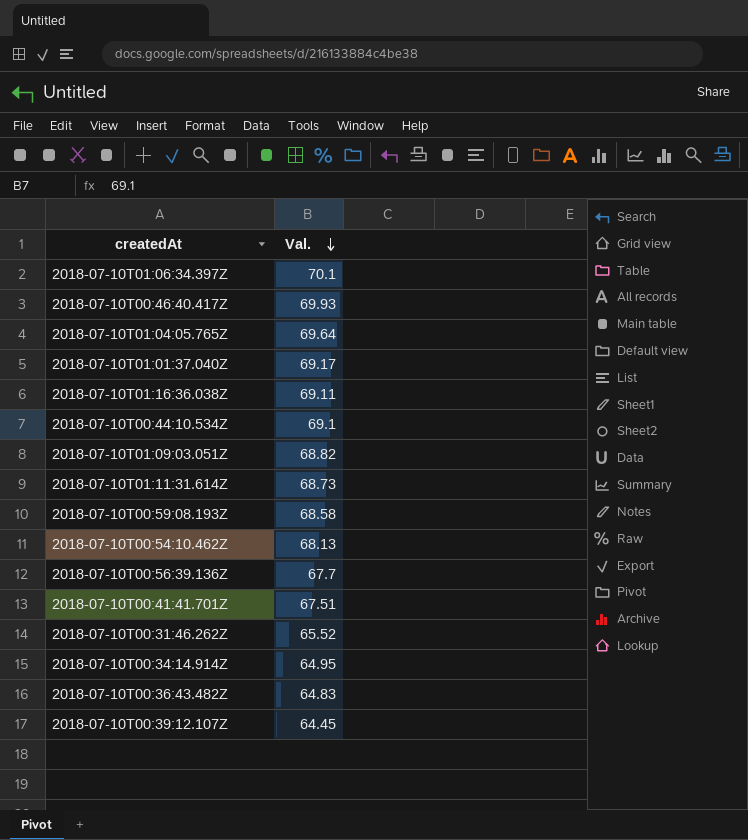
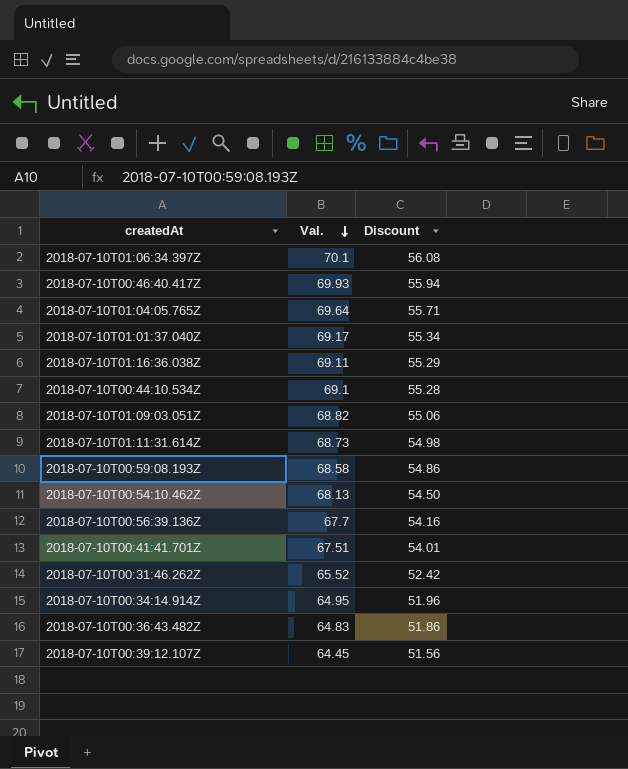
column Discount | formula: none -> [Val.] * 0.8

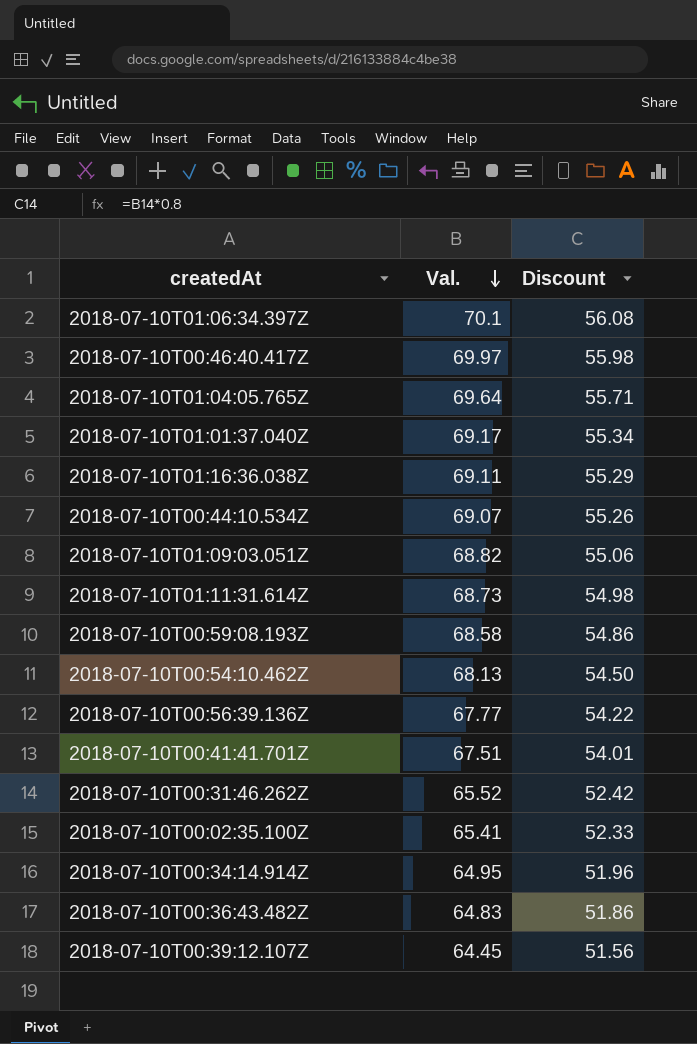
2018-07-10T00:46:40.417Z | Val.: 69.93 -> 69.97
2018-07-10T00:46:40.417Z | Discount: 55.94 -> 55.98
2018-07-10T00:44:10.534Z | Val.: 69.1 -> 69.07
2018-07-10T00:44:10.534Z | Discount: 55.28 -> 55.26
2018-07-10T00:56:39.136Z | Val.: 67.7 -> 67.77
2018-07-10T00:56:39.136Z | Discount: 54.16 -> 54.22
row 2018-07-10T00:02:35.100Z: none -> 65.41 | 52.33

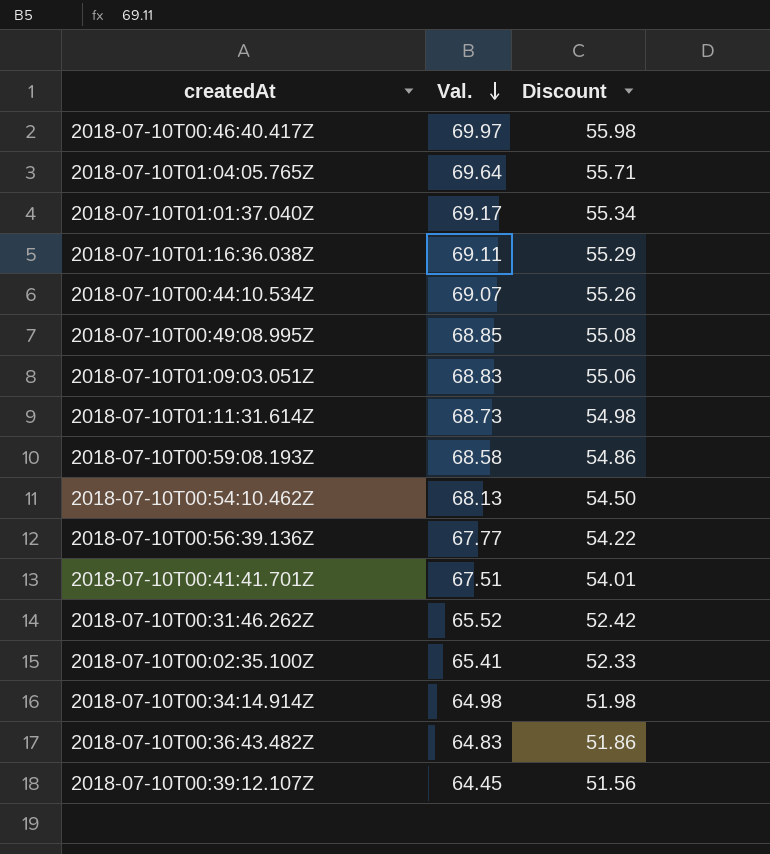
row 2018-07-10T01:06:34.397Z: 70.1 | 56.08 -> none
row 2018-07-10T00:49:08.995Z: none -> 68.85 | 55.08
2018-07-10T01:09:03.051Z | Val.: 68.82 -> 68.83
2018-07-10T00:34:14.914Z | Val.: 64.95 -> 64.98
2018-07-10T00:34:14.914Z | Discount: 51.96 -> 51.98

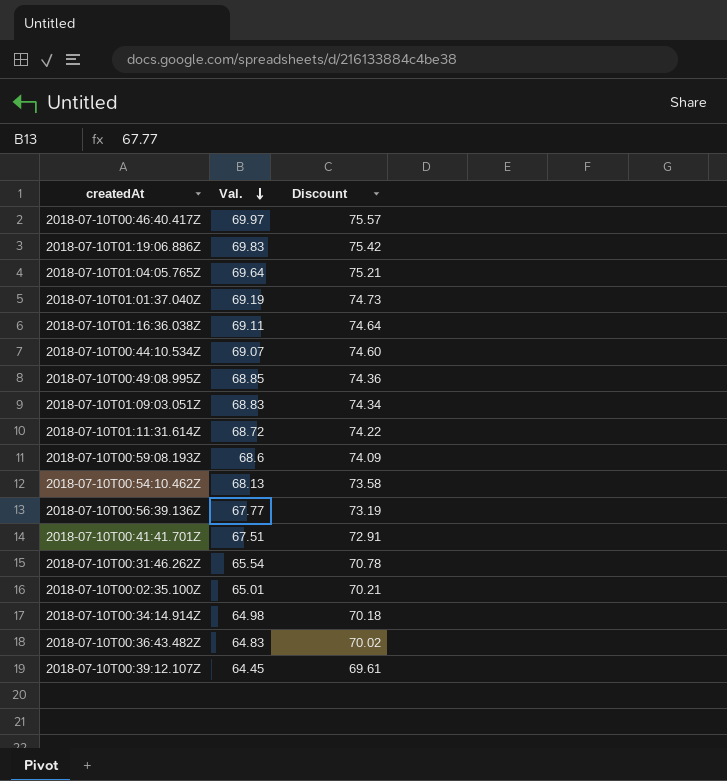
column Discount | formula: [Val.] * 0.8 -> [Val.] * 1.08
row 2018-07-10T01:19:06.886Z: none -> 69.83 | 75.42
2018-07-10T01:01:37.040Z | Val.: 69.17 -> 69.19
2018-07-10T01:11:31.614Z | Val.: 68.73 -> 68.72
2018-07-10T00:59:08.193Z | Val.: 68.58 -> 68.6
2018-07-10T00:31:46.262Z | Val.: 65.52 -> 65.54
2018-07-10T00:02:35.100Z | Val.: 65.41 -> 65.01

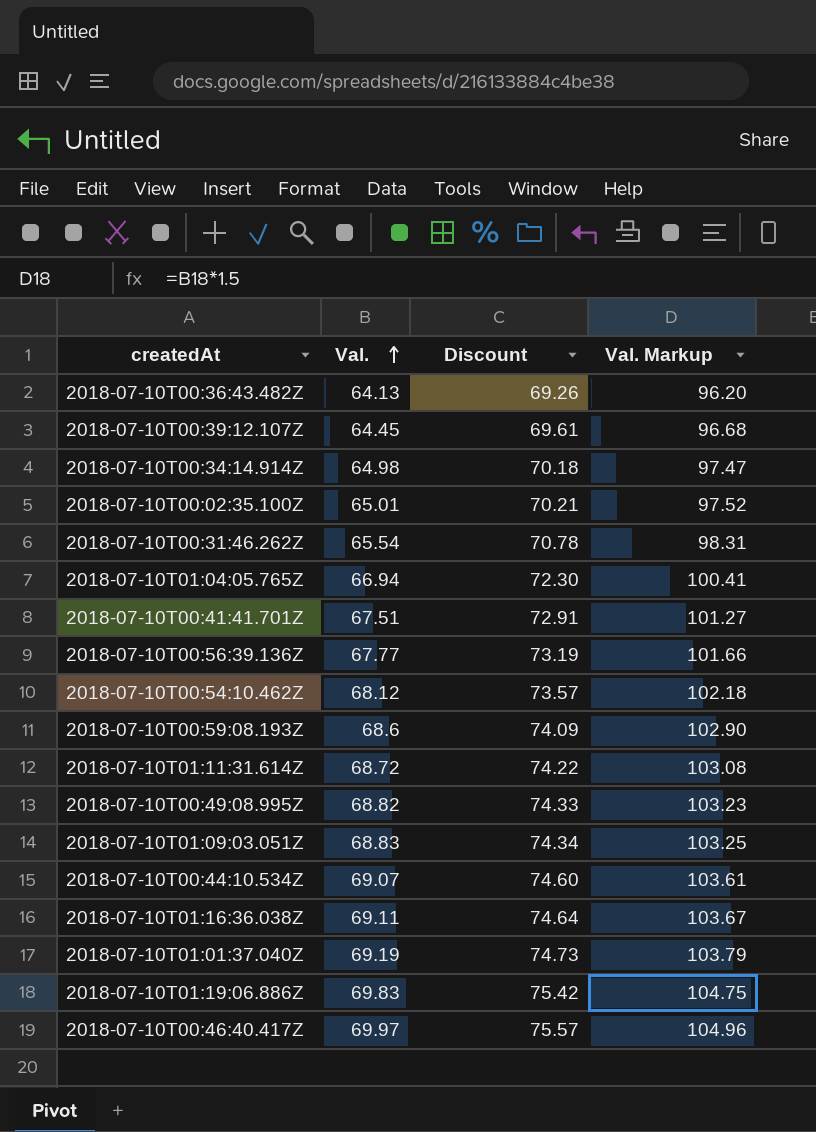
row order: Val. descending -> Val. ascending
column Val. Markup | formula: none -> [Val.] * 1.5
2018-07-10T00:36:43.482Z | Val.: 64.83 -> 64.13
2018-07-10T00:36:43.482Z | Discount: 70.02 -> 69.26
2018-07-10T01:04:05.765Z | Val.: 69.64 -> 66.94
2018-07-10T01:04:05.765Z | Discount: 75.21 -> 72.30
2018-07-10T00:54:10.462Z | Val.: 68.13 -> 68.12
2018-07-10T00:54:10.462Z | Discount: 73.58 -> 73.57
2018-07-10T00:49:08.995Z | Val.: 68.85 -> 68.82
2018-07-10T00:49:08.995Z | Discount: 74.36 -> 74.33

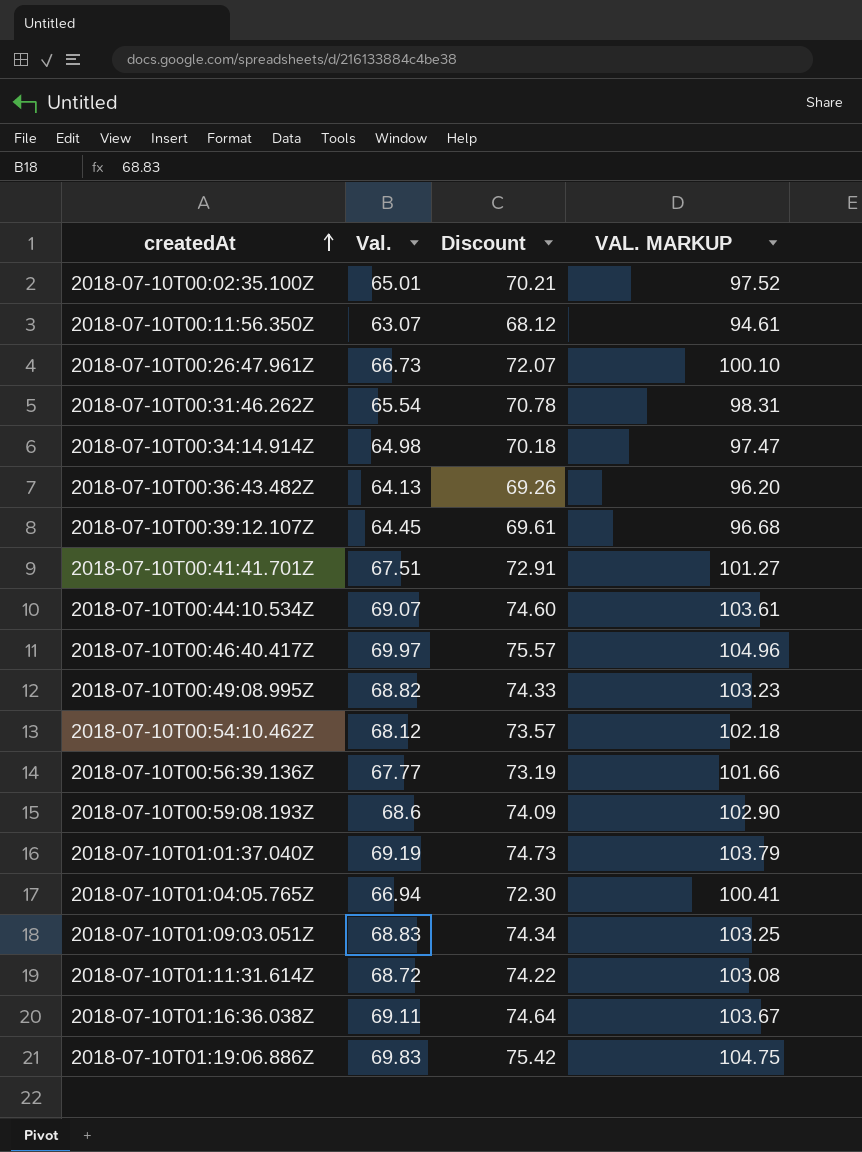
row order: Val. ascending -> createdAt ascending
column name: Val. Markup -> VAL. MARKUP
row 2018-07-10T00:11:56.350Z: none -> 63.07 | 68.12 | 94.61
row 2018-07-10T00:26:47.961Z: none -> 66.73 | 72.07 | 100.10

